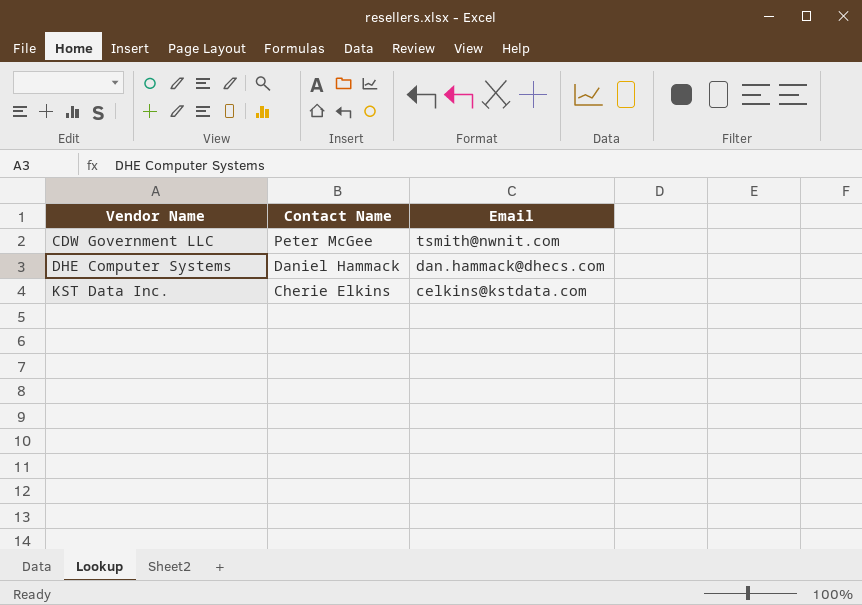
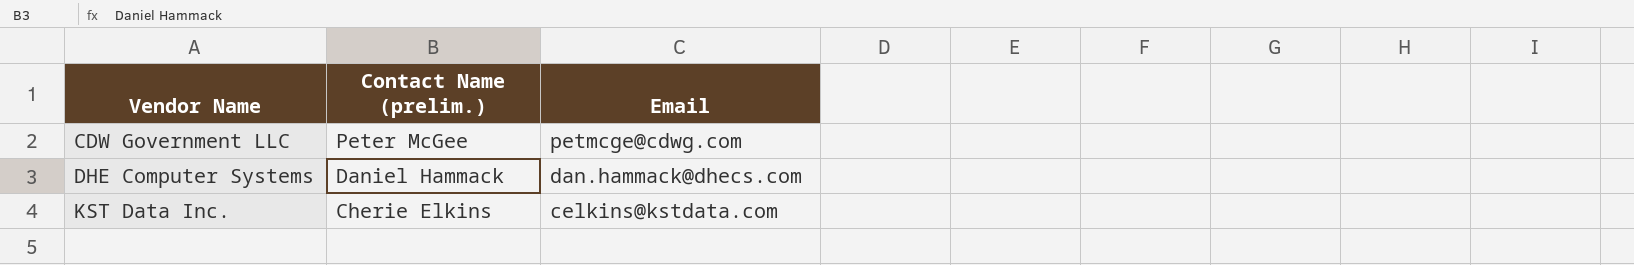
column name: Contact Name -> Contact Name (prelim.)
CDW Government LLC | Email: tsmith@nwnit.com -> petmcge@cdwg.com

